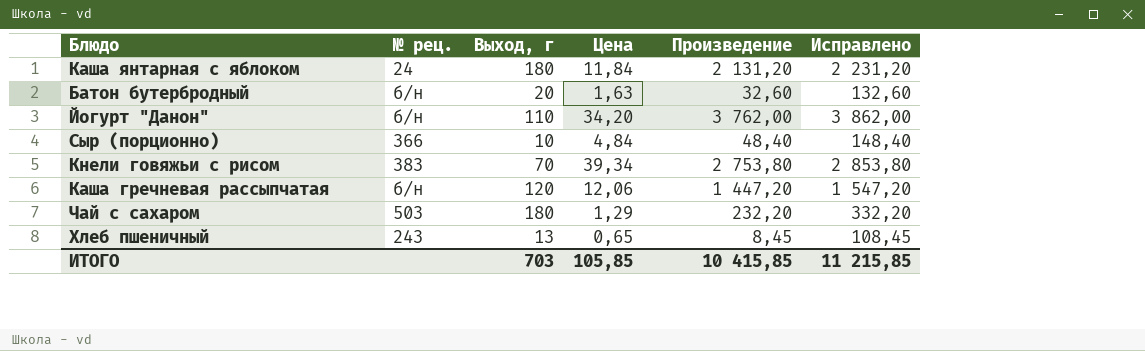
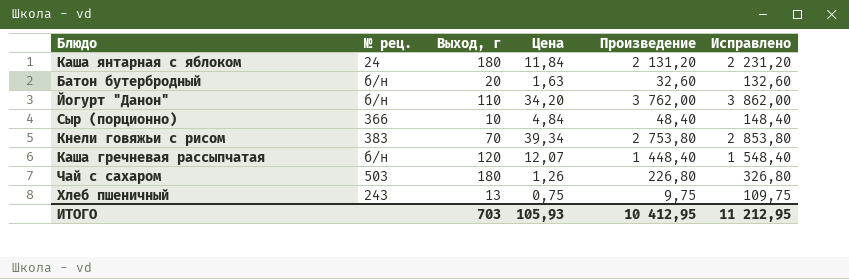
Каша гречневая рассыпчатая | Цена: 12,06 -> 12,07
Каша гречневая рассыпчатая | Произведение: 1 447,20 -> 1 448,40
Каша гречневая рассыпчатая | Исправлено: 1 547,20 -> 1 548,40
Чай с сахаром | Цена: 1,29 -> 1,26
Чай с сахаром | Произведение: 232,20 -> 226,80
Чай с сахаром | Исправлено: 332,20 -> 326,80
Хлеб пшеничный | Цена: 0,65 -> 0,75
Хлеб пшеничный | Произведение: 8,45 -> 9,75
Хлеб пшеничный | Исправлено: 108,45 -> 109,75
ИТОГО | Цена: 105,85 -> 105,93
ИТОГО | Произведение: 10 415,85 -> 10 412,95
ИТОГО | Исправлено: 11 215,85 -> 11 212,95

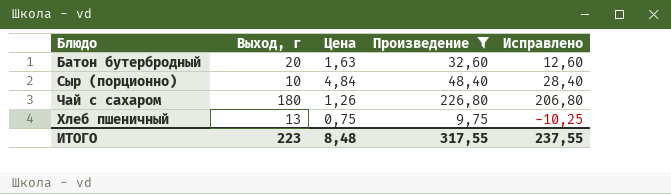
filter: none -> Произведение <= 226,80
column № рец. | position: 2 -> none
column Исправлено | formula: [Произведение] + 100 -> [Произведение] - 20
ИТОГО | Выход, г: 703 -> 223
ИТОГО | Цена: 105,93 -> 8,48
ИТОГО | Произведение: 10 412,95 -> 317,55
ИТОГО | Исправлено: 11 212,95 -> 237,55

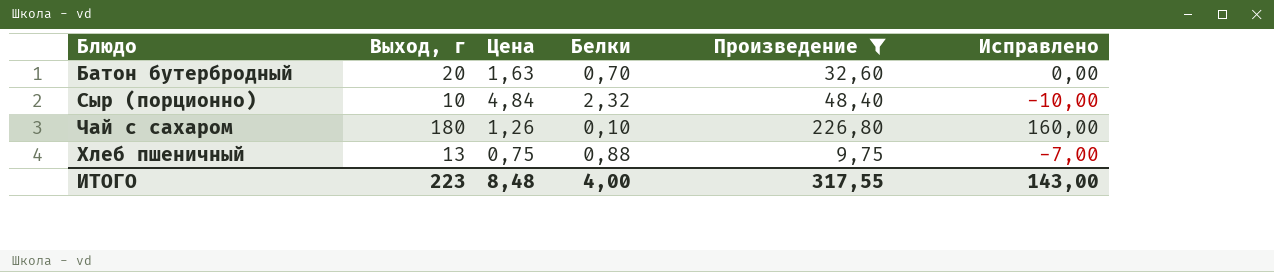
column Белки | position: none -> 4
column Исправлено | formula: [Произведение] - 20 -> [Выход, г] - 20
ИТОГО | Исправлено: 237,55 -> 143,00

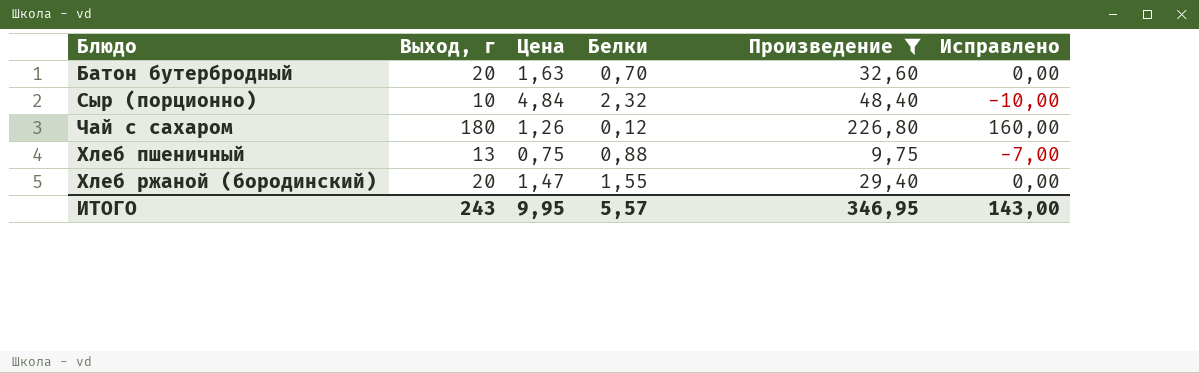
Чай с сахаром | Белки: 0,10 -> 0,12
row Хлеб ржаной (бородинский): none -> 20 | 1,47 | 1,55 | 29,40 | 0,00
ИТОГО | Выход, г: 223 -> 243
ИТОГО | Цена: 8,48 -> 9,95
ИТОГО | Белки: 4,00 -> 5,57
ИТОГО | Произведение: 317,55 -> 346,95

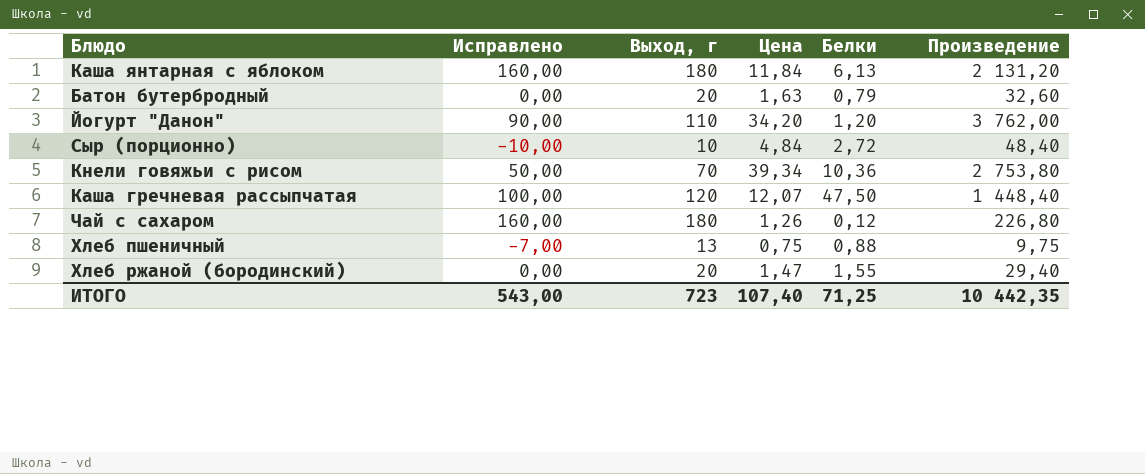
filter: Произведение <= 226,80 -> none
column Исправлено | position: 6 -> 2
Батон бутербродный | Белки: 0,70 -> 0,79
Сыр (порционно) | Белки: 2,32 -> 2,72
ИТОГО | Исправлено: 143,00 -> 543,00
ИТОГО | Выход, г: 243 -> 723
ИТОГО | Цена: 9,95 -> 107,40
ИТОГО | Белки: 5,57 -> 71,25
ИТОГО | Произведение: 346,95 -> 10 442,35

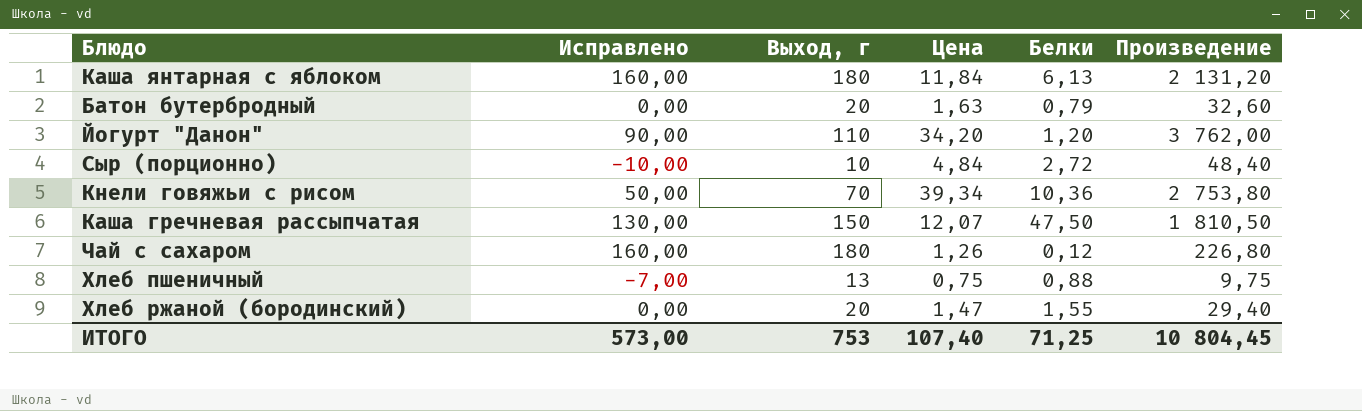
Каша гречневая рассыпчатая | Исправлено: 100,00 -> 130,00
Каша гречневая рассыпчатая | Выход, г: 120 -> 150
Каша гречневая рассыпчатая | Произведение: 1 448,40 -> 1 810,50
ИТОГО | Исправлено: 543,00 -> 573,00
ИТОГО | Выход, г: 723 -> 753
ИТОГО | Произведение: 10 442,35 -> 10 804,45

